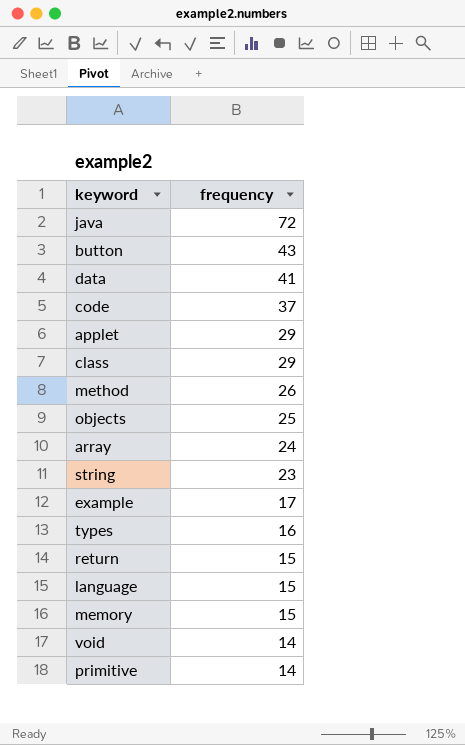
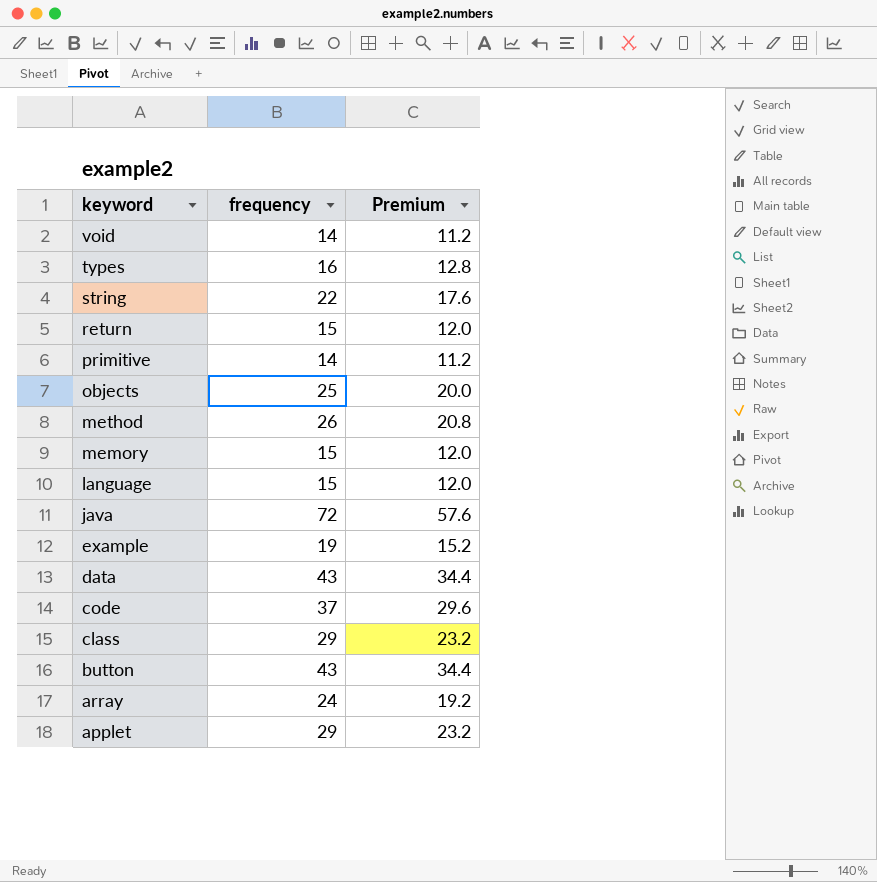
row order: frequency descending -> keyword descending
column Premium | formula: none -> [frequency] * 0.8
string | frequency: 23 -> 22
example | frequency: 17 -> 19
data | frequency: 41 -> 43

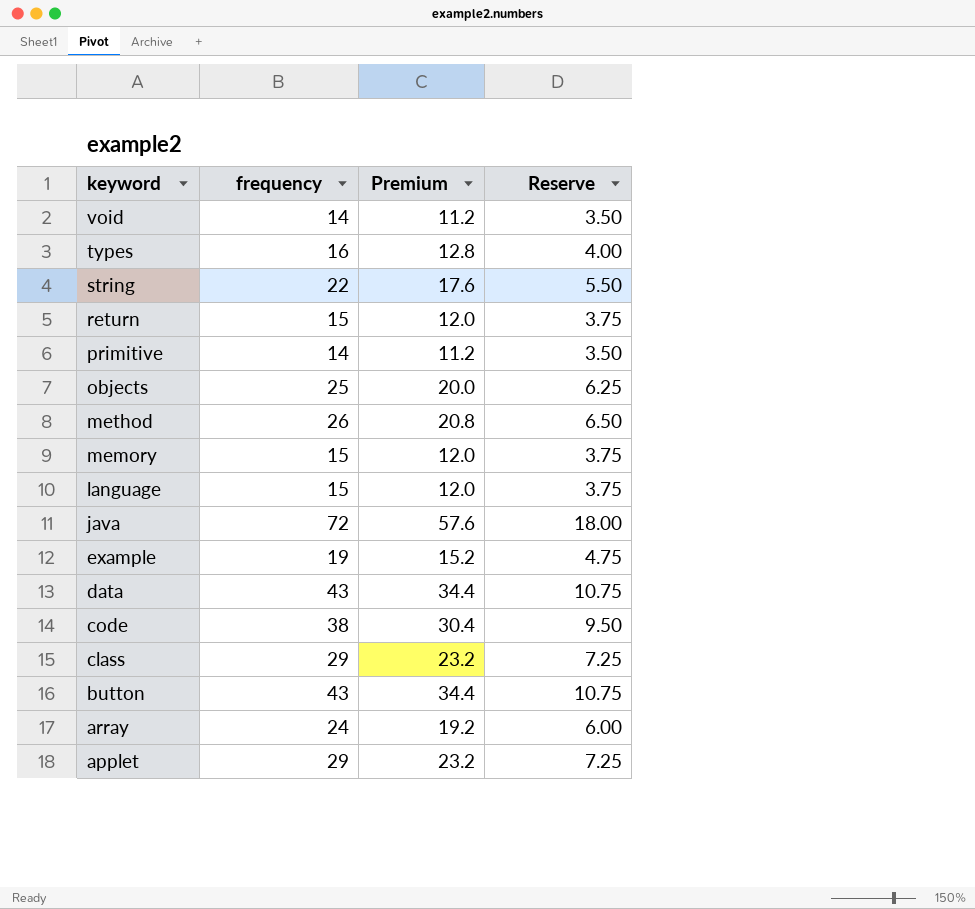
column Reserve | formula: none -> [frequency] * 0.25
code | frequency: 37 -> 38
code | Premium: 29.6 -> 30.4

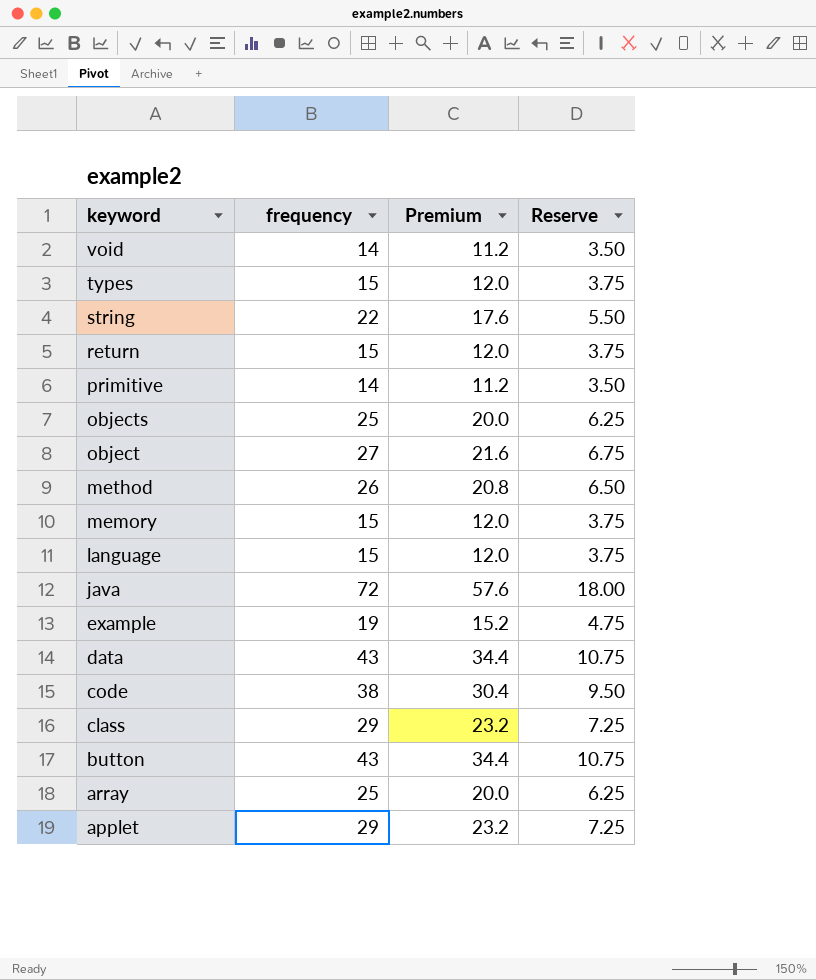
types | frequency: 16 -> 15
types | Premium: 12.8 -> 12.0
types | Reserve: 4.00 -> 3.75
row object: none -> 27 | 21.6 | 6.75
array | frequency: 24 -> 25
array | Premium: 19.2 -> 20.0
array | Reserve: 6.00 -> 6.25

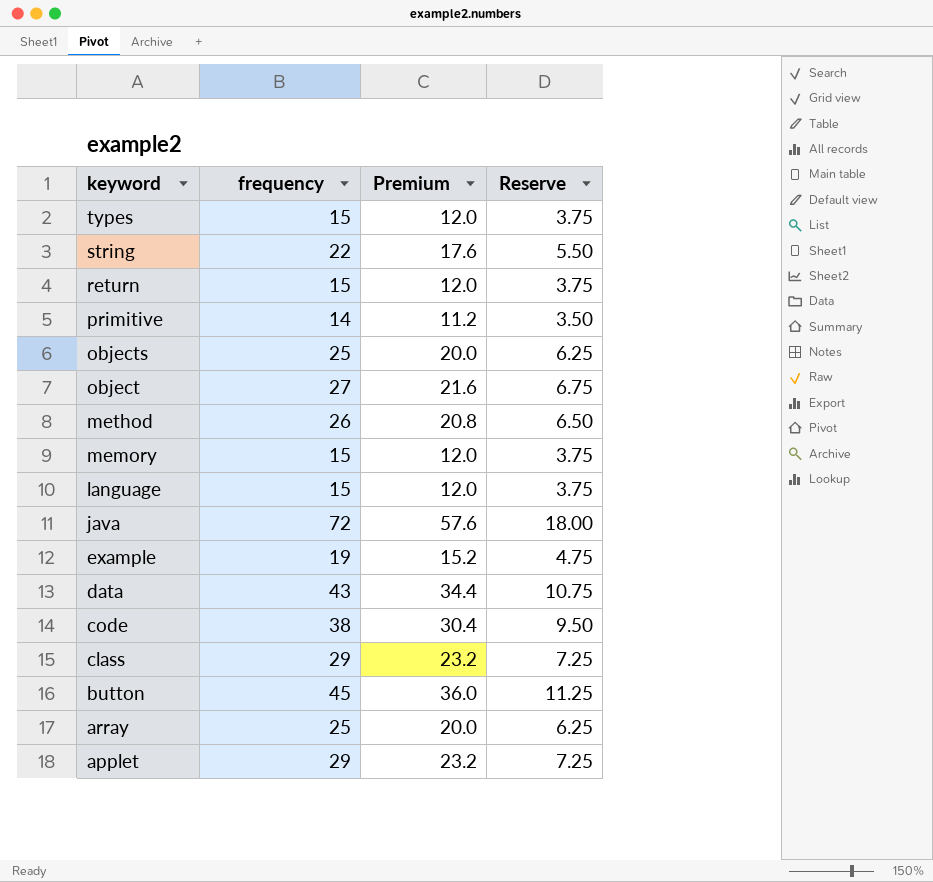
row void: 14 | 11.2 | 3.50 -> none
button | frequency: 43 -> 45
button | Premium: 34.4 -> 36.0
button | Reserve: 10.75 -> 11.25

